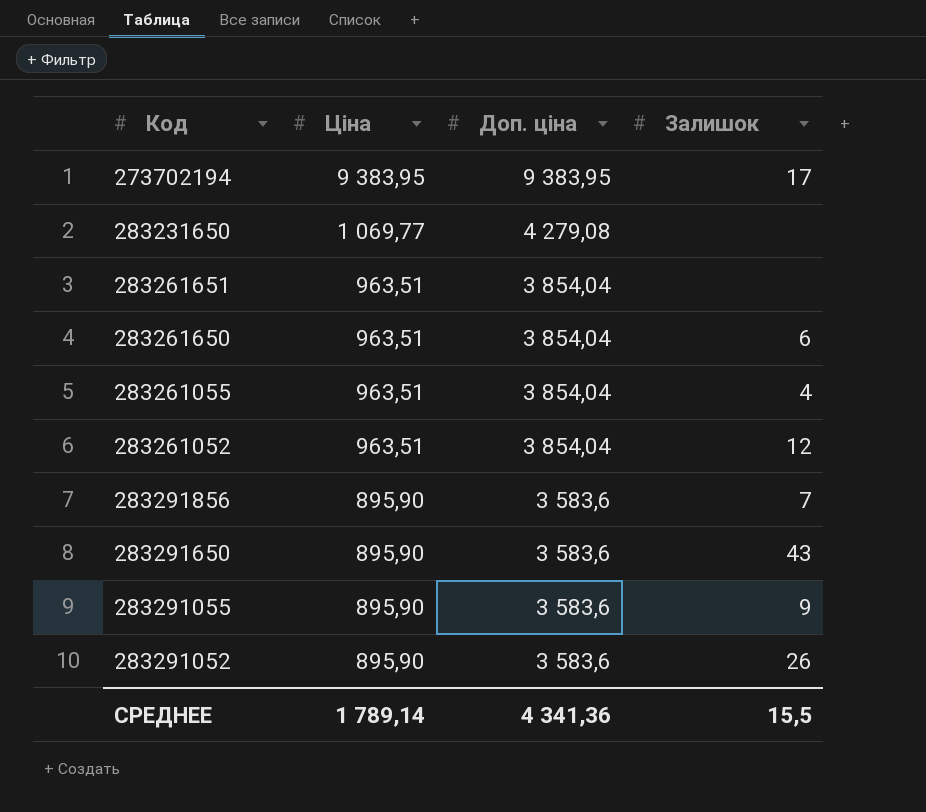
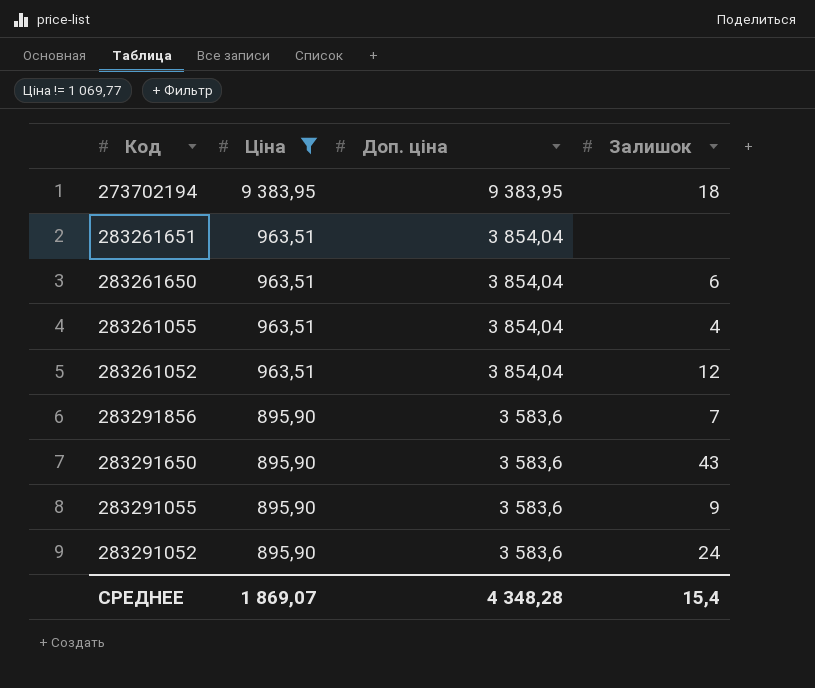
filter: none -> Ціна != 1 069,77
273702194 | Залишок: 17 -> 18
283291052 | Залишок: 26 -> 24
СРЕДНЕЕ | Ціна: 1 789,14 -> 1 869,07
СРЕДНЕЕ | Доп. ціна: 4 341,36 -> 4 348,28
СРЕДНЕЕ | Залишок: 15,5 -> 15,4

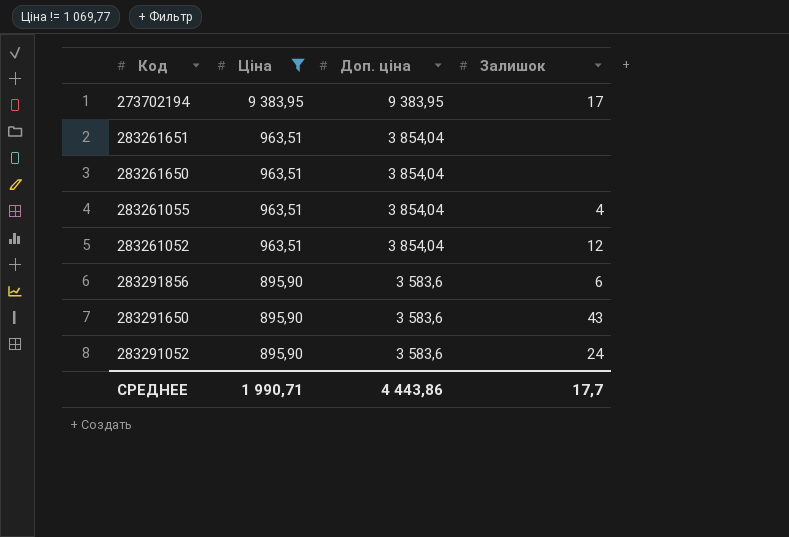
row 283291055: 895,90 | 3 583,6 | 9 -> none
273702194 | Залишок: 18 -> 17
283261650 | Залишок: 6 -> none
283291856 | Залишок: 7 -> 6
СРЕДНЕЕ | Ціна: 1 869,07 -> 1 990,71
СРЕДНЕЕ | Доп. ціна: 4 348,28 -> 4 443,86
СРЕДНЕЕ | Залишок: 15,4 -> 17,7

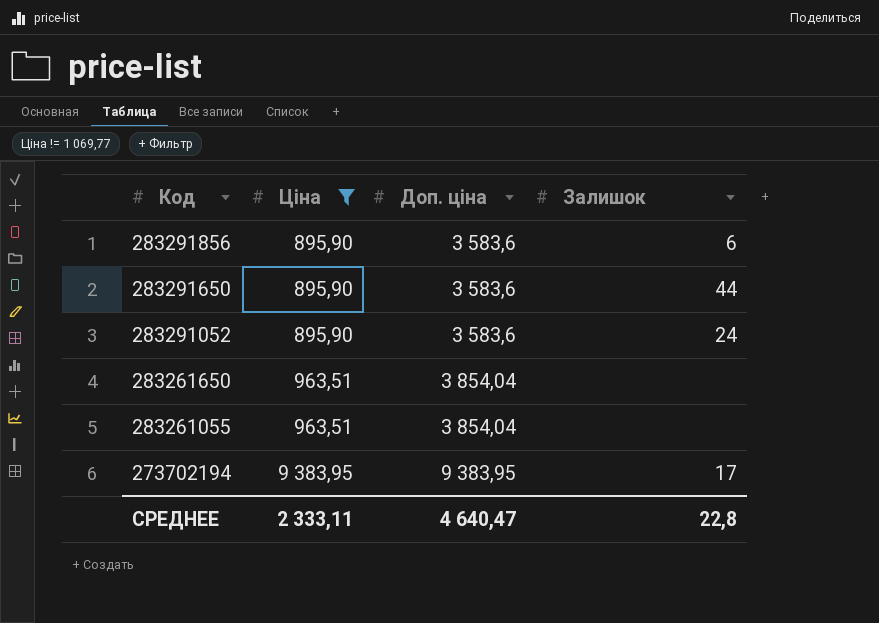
row order: Ціна descending -> Код descending
row 283261651: 963,51 | 3 854,04 | none -> none
row 283261052: 963,51 | 3 854,04 | 12 -> none
283291650 | Залишок: 43 -> 44
283261055 | Залишок: 4 -> none
СРЕДНЕЕ | Ціна: 1 990,71 -> 2 333,11
СРЕДНЕЕ | Доп. ціна: 4 443,86 -> 4 640,47
СРЕДНЕЕ | Залишок: 17,7 -> 22,8

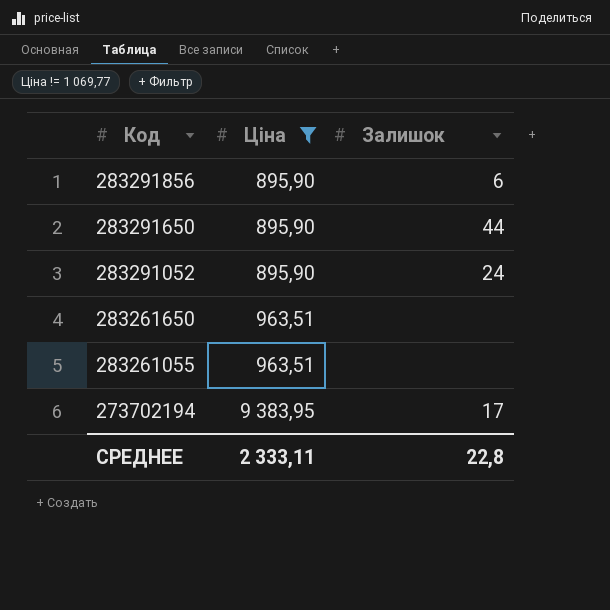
column Доп. ціна | position: 3 -> none

